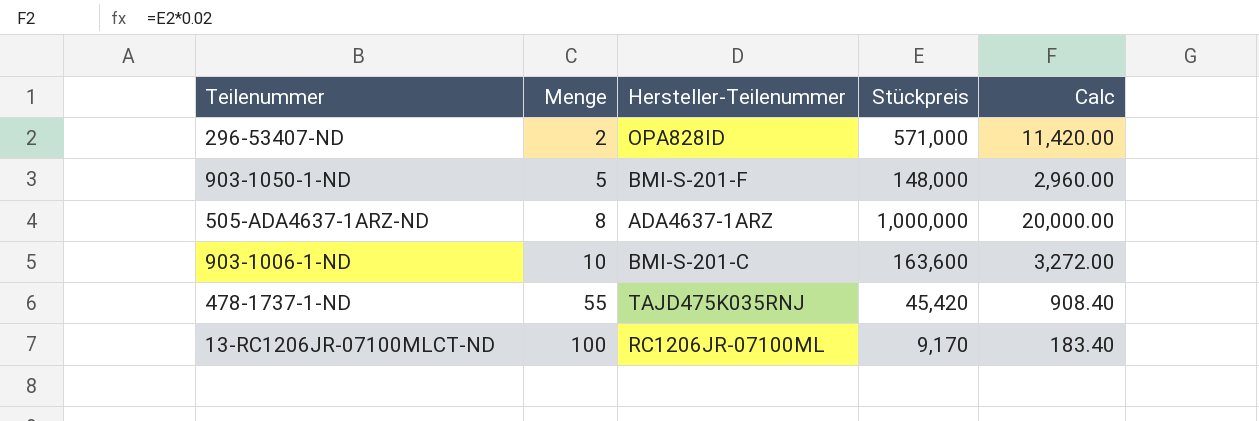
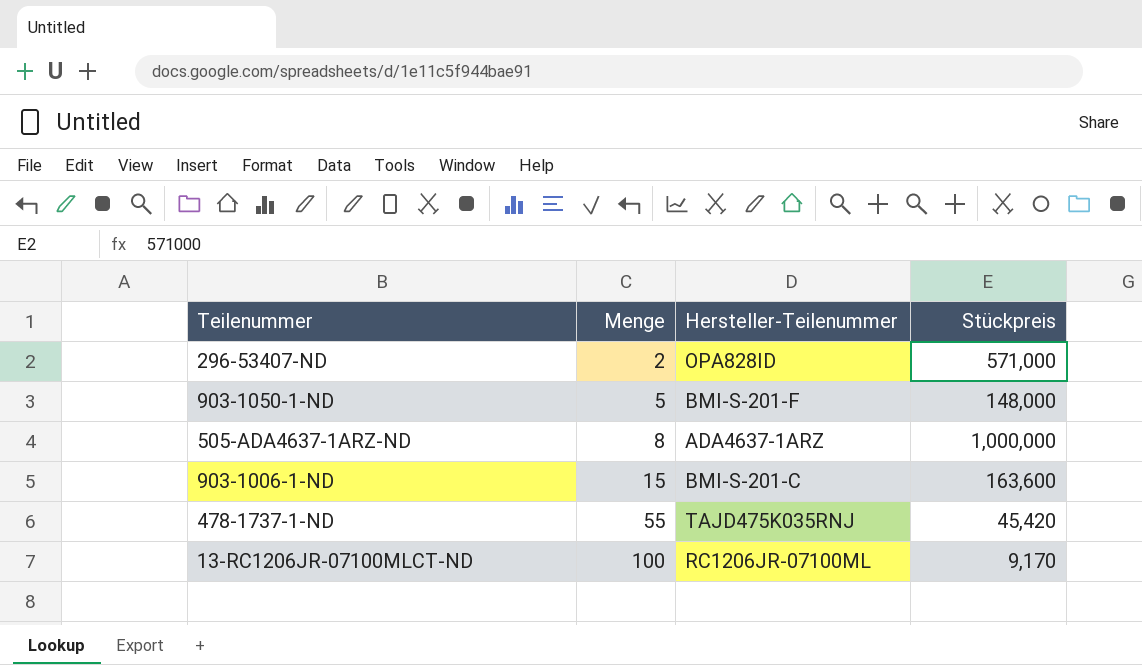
column Calc | formula: [Stückpreis] * 0.02 -> none
903-1006-1-ND | Menge: 10 -> 15

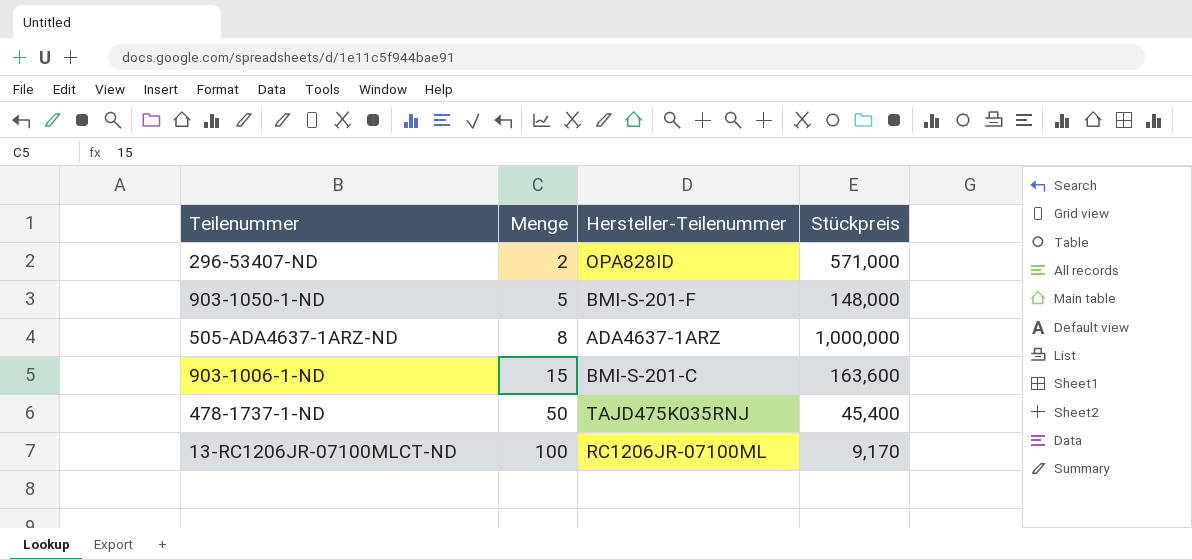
478-1737-1-ND | Menge: 55 -> 50
478-1737-1-ND | Stückpreis: 45,420 -> 45,400

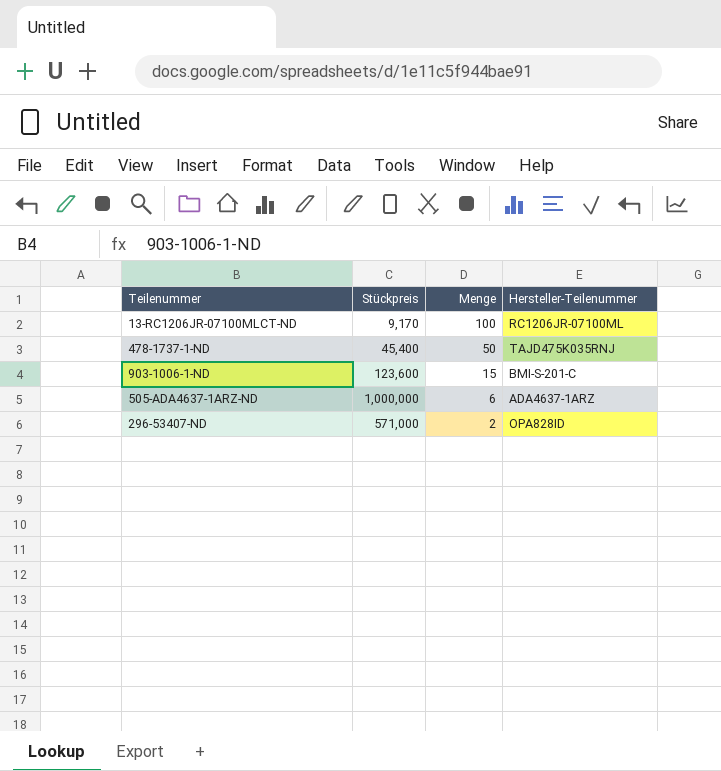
row order: Menge ascending -> Menge descending
column Stückpreis | position: 4 -> 2
row 903-1050-1-ND: 5 | BMI-S-201-F | 148,000 -> none
903-1006-1-ND | Stückpreis: 163,600 -> 123,600
505-ADA4637-1ARZ-ND | Menge: 8 -> 6

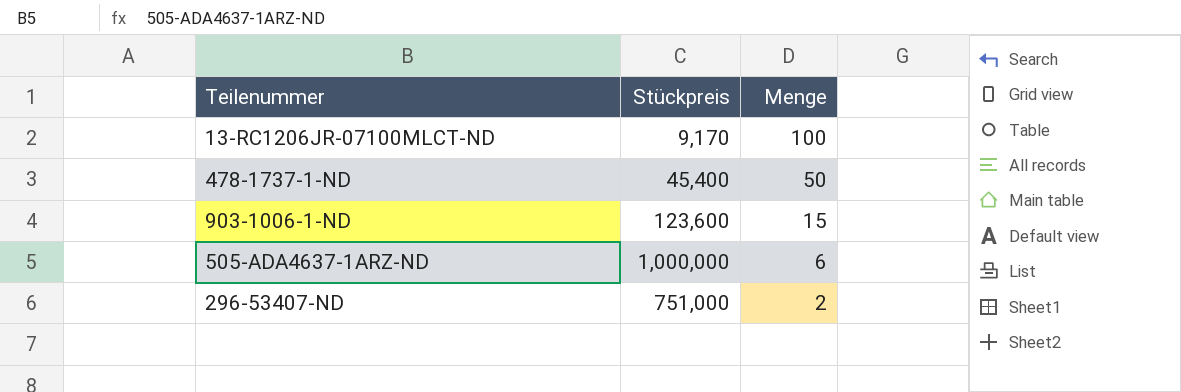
column Hersteller-Teilenummer | position: 4 -> none
296-53407-ND | Stückpreis: 571,000 -> 751,000

